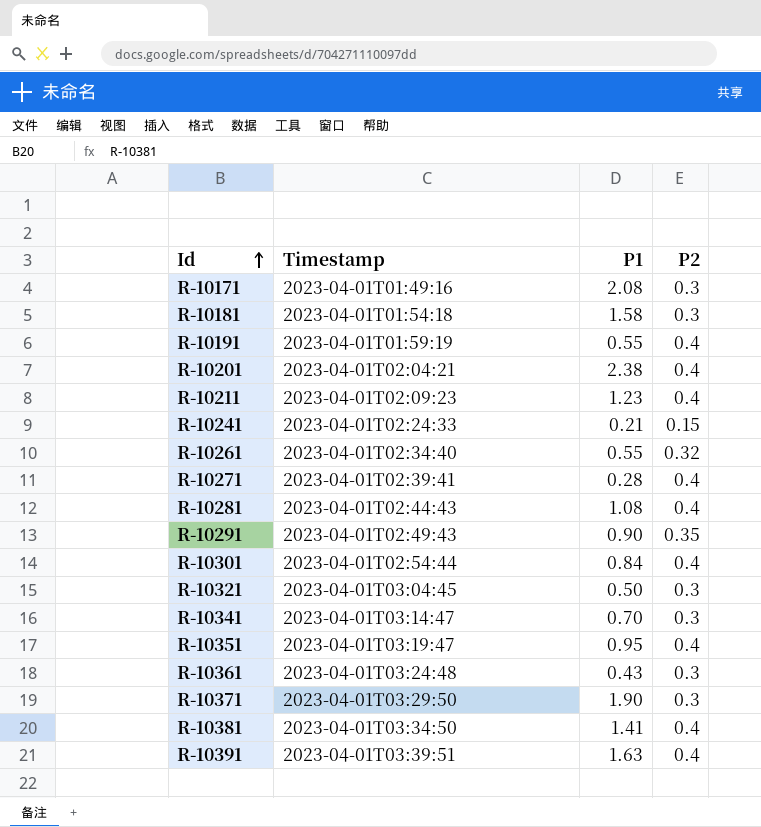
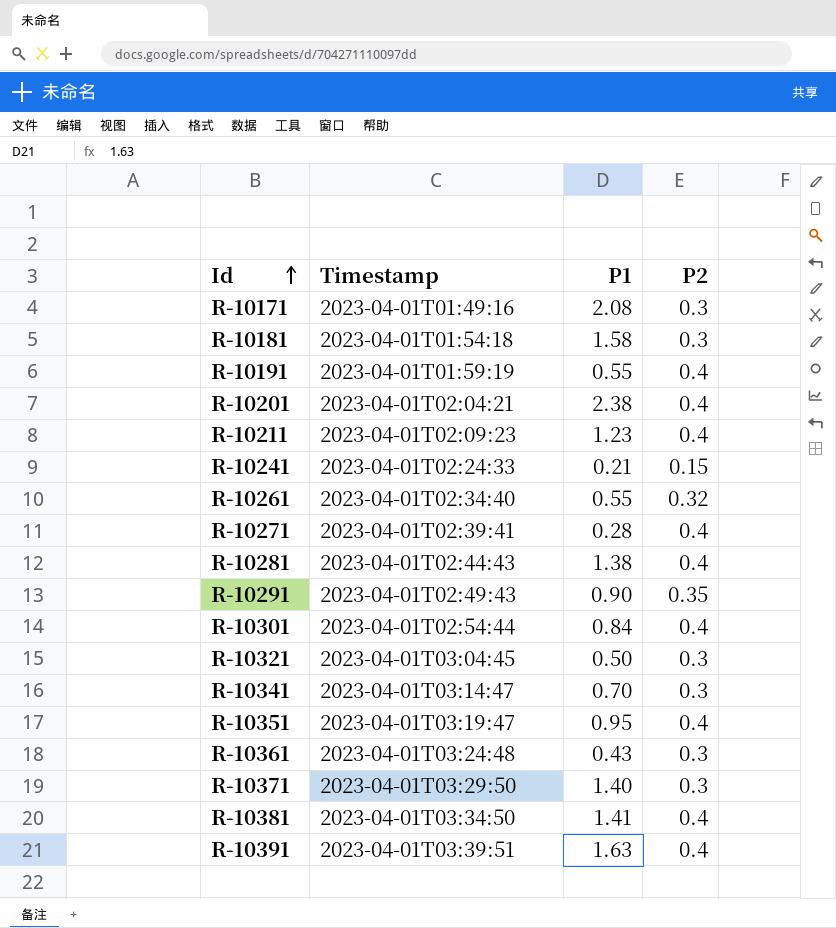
R-10281 | P1: 1.08 -> 1.38
R-10371 | P1: 1.90 -> 1.40

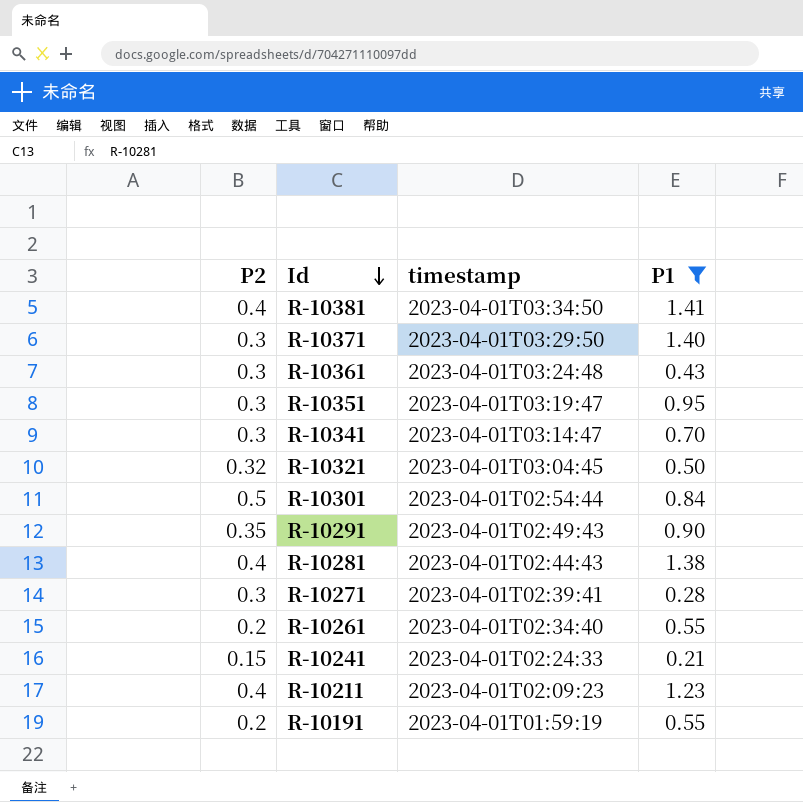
filter: none -> P1 <= 1.41
row order: Id ascending -> Id descending
column P2 | position: 4 -> 1
column name: Timestamp -> timestamp
R-10351 | P2: 0.4 -> 0.3
R-10321 | P2: 0.3 -> 0.32
R-10301 | P2: 0.4 -> 0.5
R-10271 | P2: 0.4 -> 0.3
R-10261 | P2: 0.32 -> 0.2
R-10191 | P2: 0.4 -> 0.2

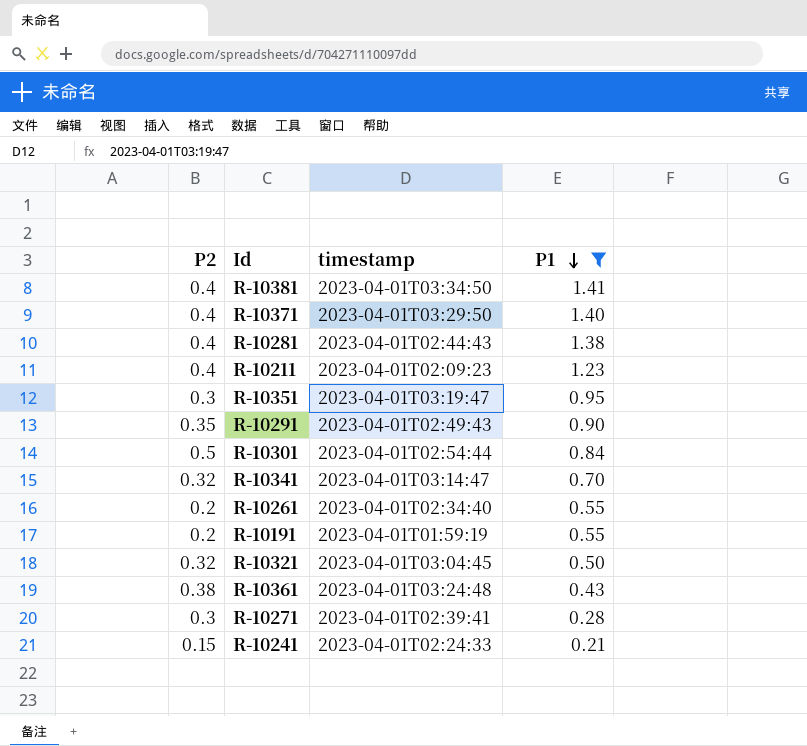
row order: Id descending -> P1 descending
R-10371 | P2: 0.3 -> 0.4
R-10341 | P2: 0.3 -> 0.32
R-10361 | P2: 0.3 -> 0.38

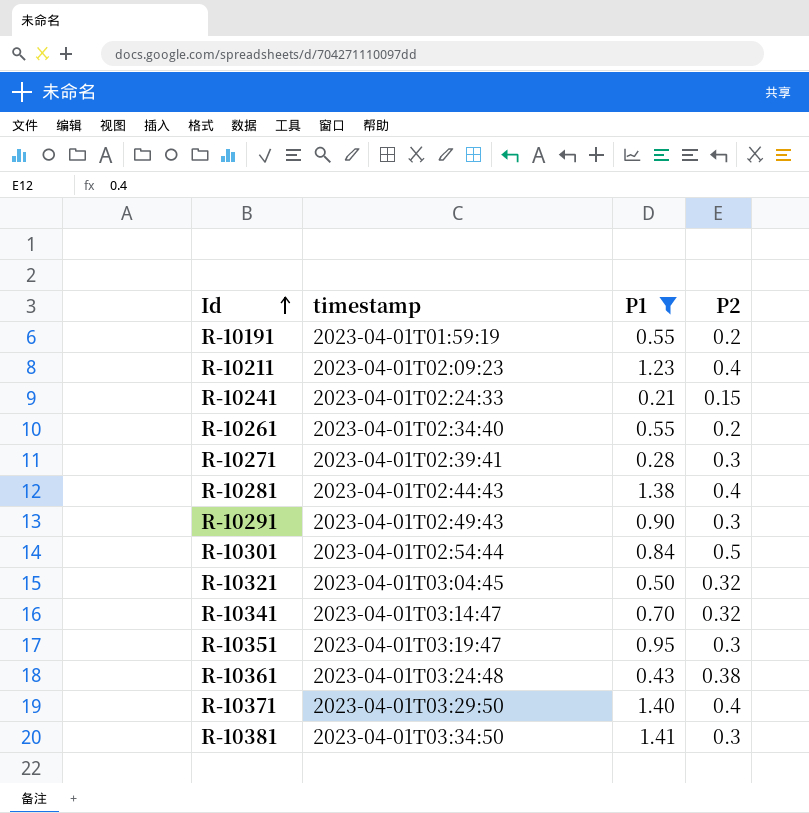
row order: P1 descending -> Id ascending
column P2 | position: 1 -> 4
R-10291 | P2: 0.35 -> 0.3
R-10381 | P2: 0.4 -> 0.3

